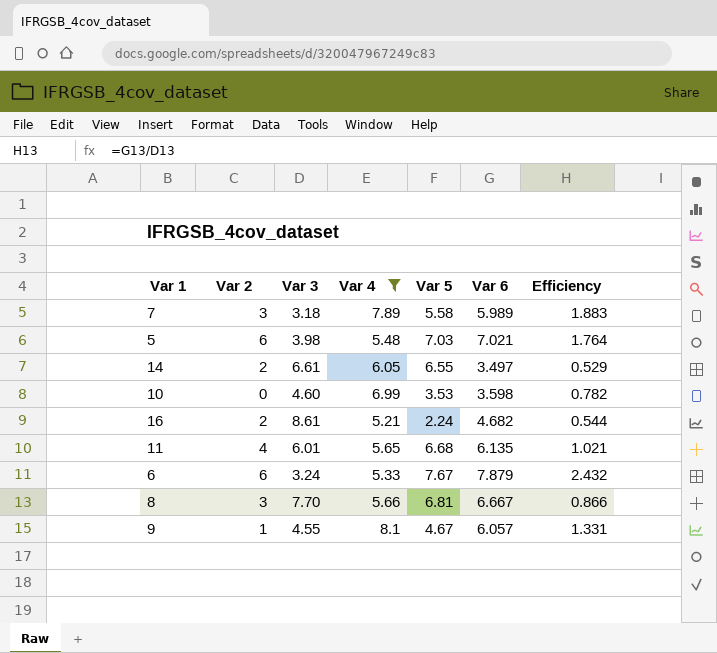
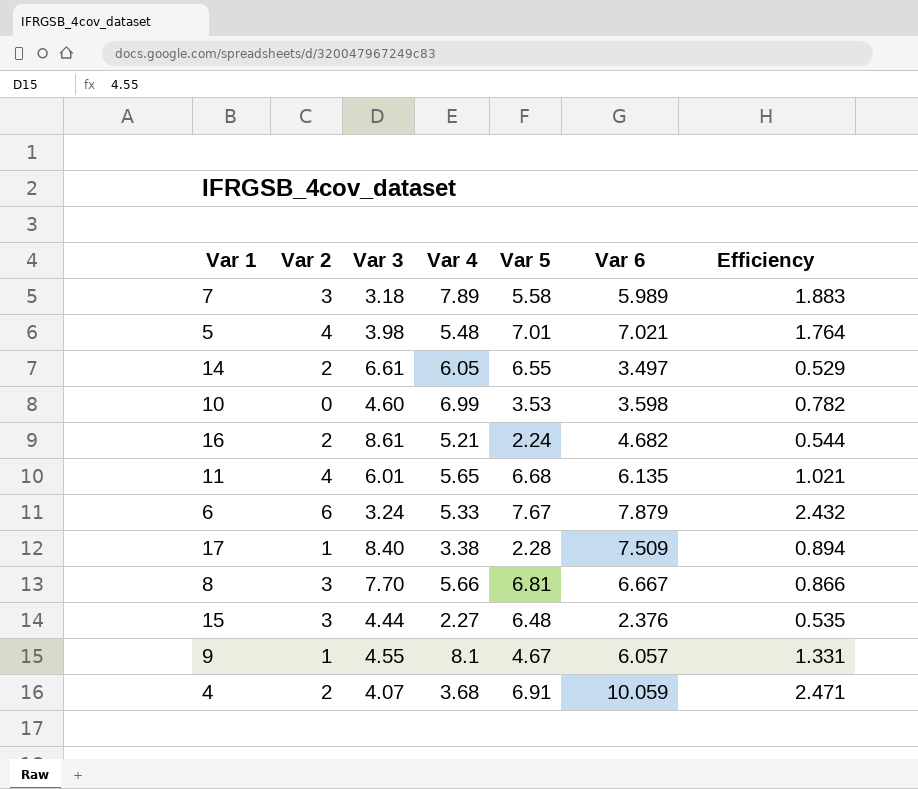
filter: Var 4 >= 5.21 -> none
5 | Var 2: 6 -> 4
5 | Var 5: 7.03 -> 7.01

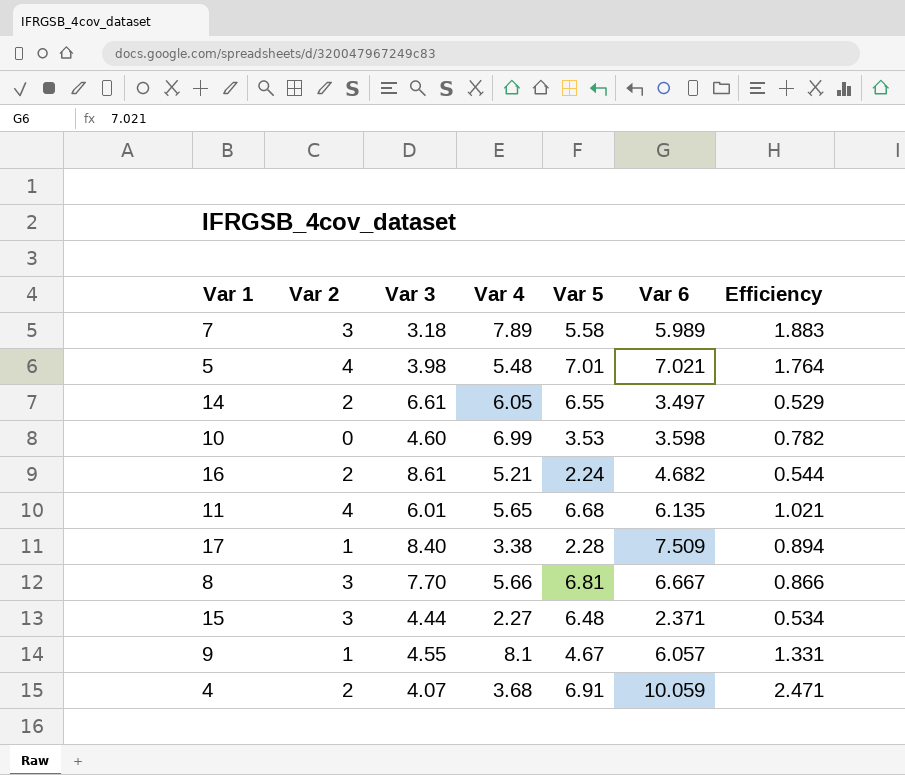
row 6: 6 | 3.24 | 5.33 | 7.67 | 7.879 | 2.432 -> none
15 | Var 6: 2.376 -> 2.371
15 | Efficiency: 0.535 -> 0.534

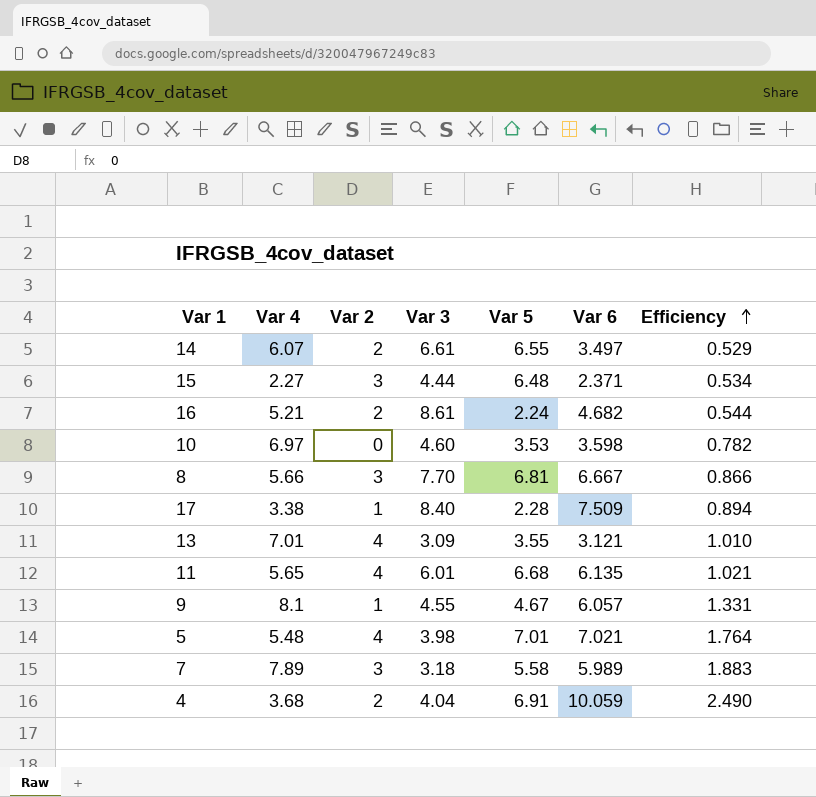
row order: none -> Efficiency ascending
column Var 4 | position: 4 -> 2
14 | Var 4: 6.05 -> 6.07
10 | Var 4: 6.99 -> 6.97
row 13: none -> 7.01 | 4 | 3.09 | 3.55 | 3.121 | 1.010
4 | Var 3: 4.07 -> 4.04
4 | Efficiency: 2.471 -> 2.490

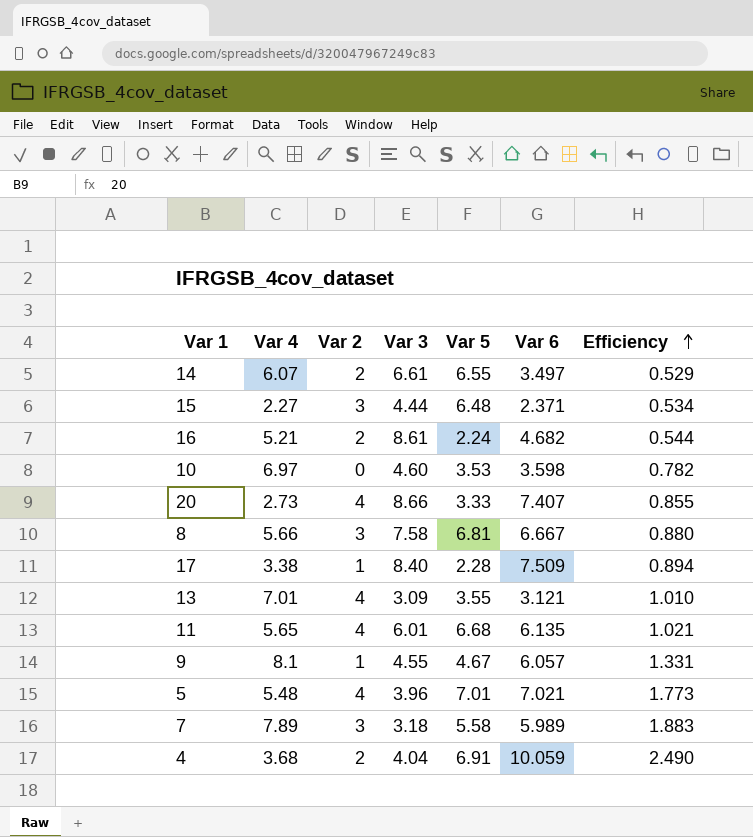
row 20: none -> 2.73 | 4 | 8.66 | 3.33 | 7.407 | 0.855
8 | Var 3: 7.70 -> 7.58
8 | Efficiency: 0.866 -> 0.880
5 | Var 3: 3.98 -> 3.96
5 | Efficiency: 1.764 -> 1.773

